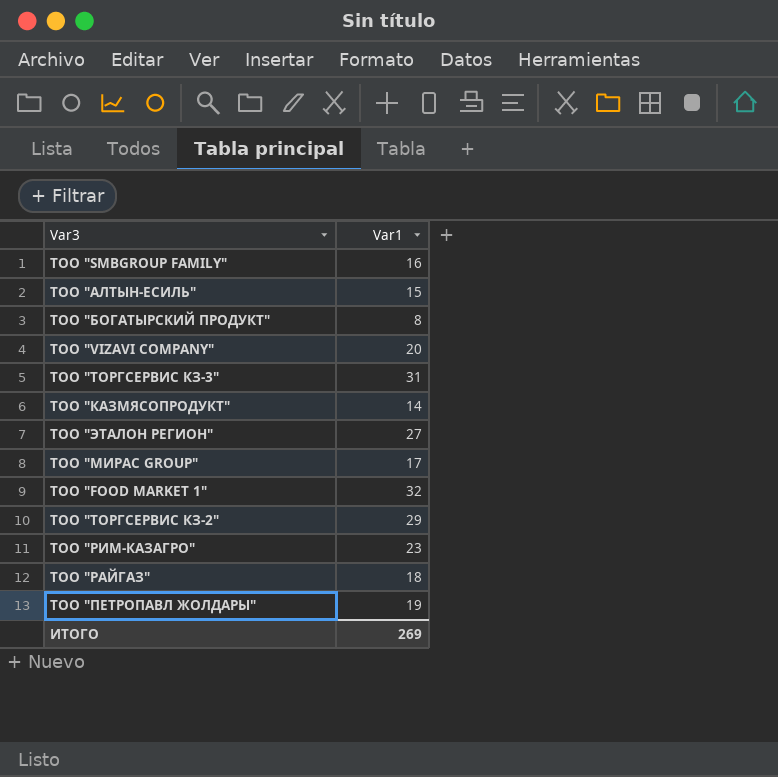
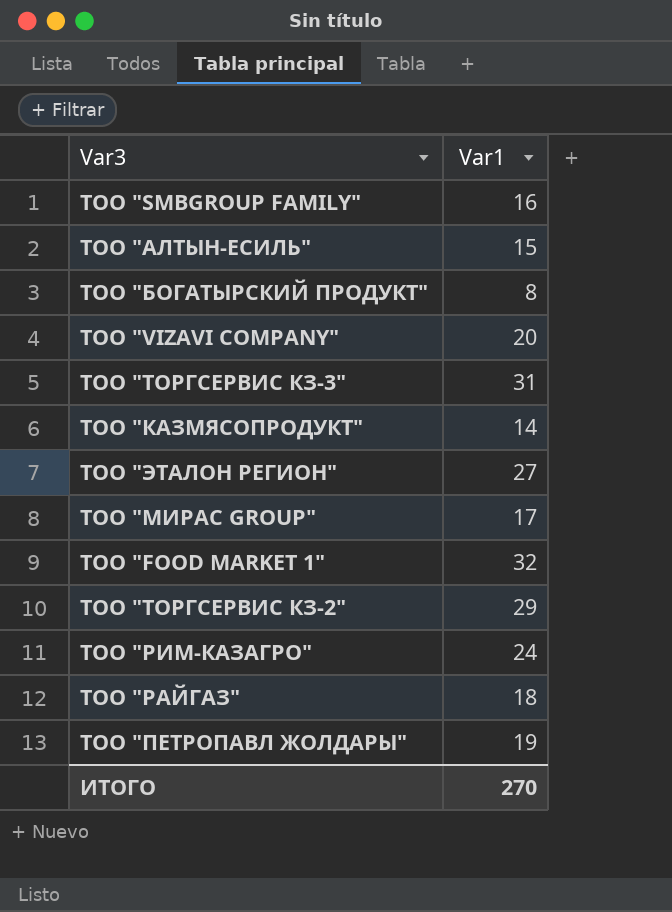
ТОО "РИМ-КАЗАГРО" | Var1: 23 -> 24
ИТОГО | Var1: 269 -> 270

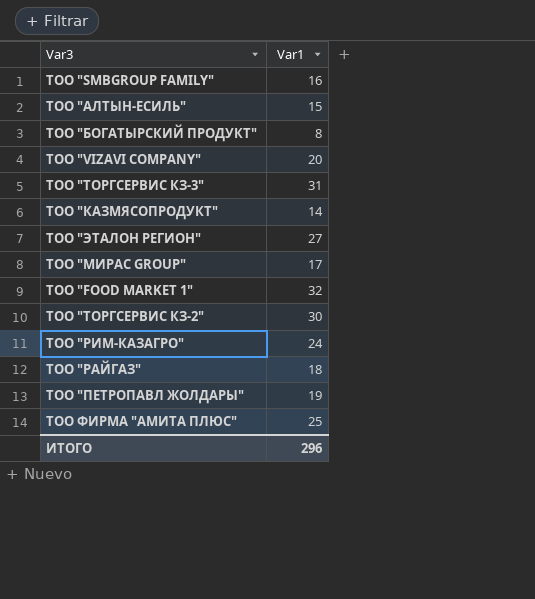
ТОО "ТОРГСЕРВИС КЗ-2" | Var1: 29 -> 30
row ТОО ФИРМА "АМИТА ПЛЮС": none -> 25
ИТОГО | Var1: 270 -> 296

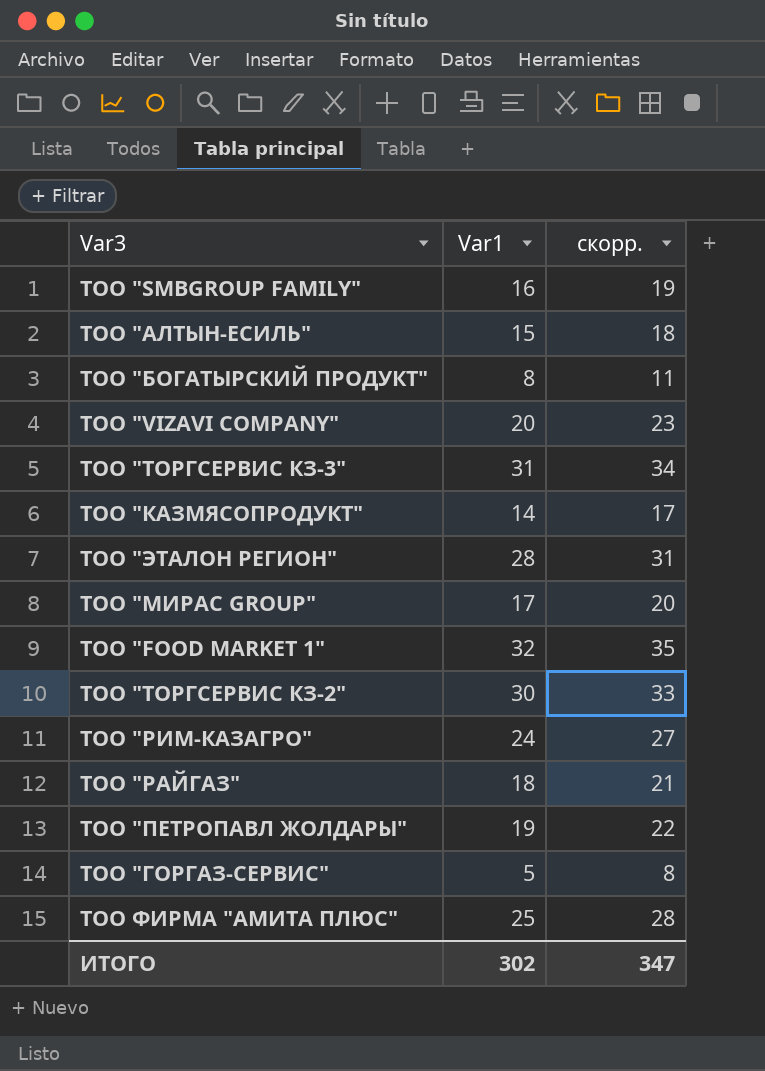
column скорр. | formula: none -> [Var1] + 3
ТОО "ЭТАЛОН РЕГИОН" | Var1: 27 -> 28
row ТОО "ГОРГАЗ-СЕРВИС": none -> 5 | 8
ИТОГО | Var1: 296 -> 302

